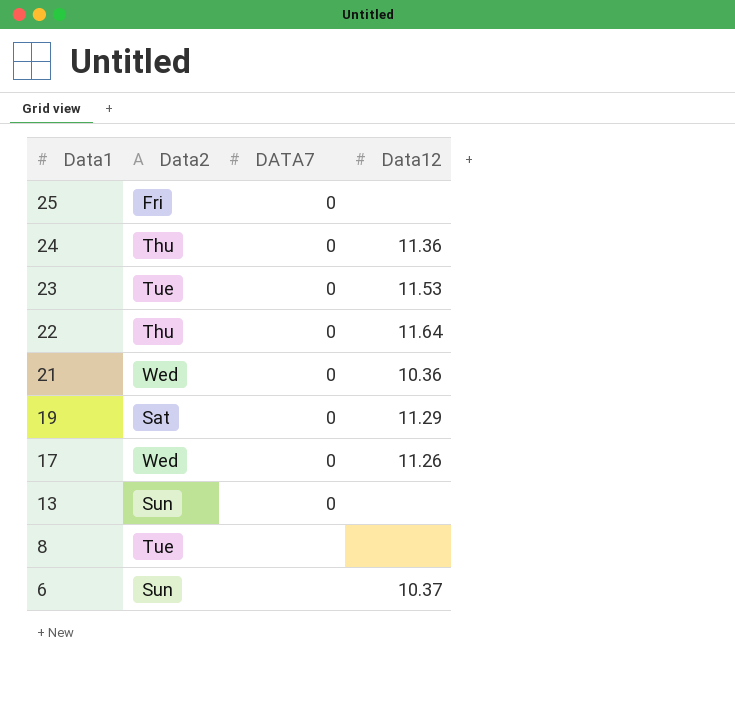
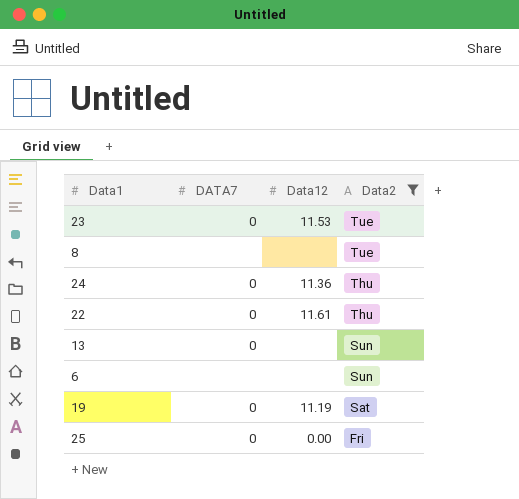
filter: none -> Data2 != Wed
row order: Data1 descending -> Data2 descending
column Data2 | position: 2 -> 4
22 | Data12: 11.64 -> 11.61
6 | Data12: 10.37 -> none
19 | Data12: 11.29 -> 11.19
25 | Data12: none -> 0.00

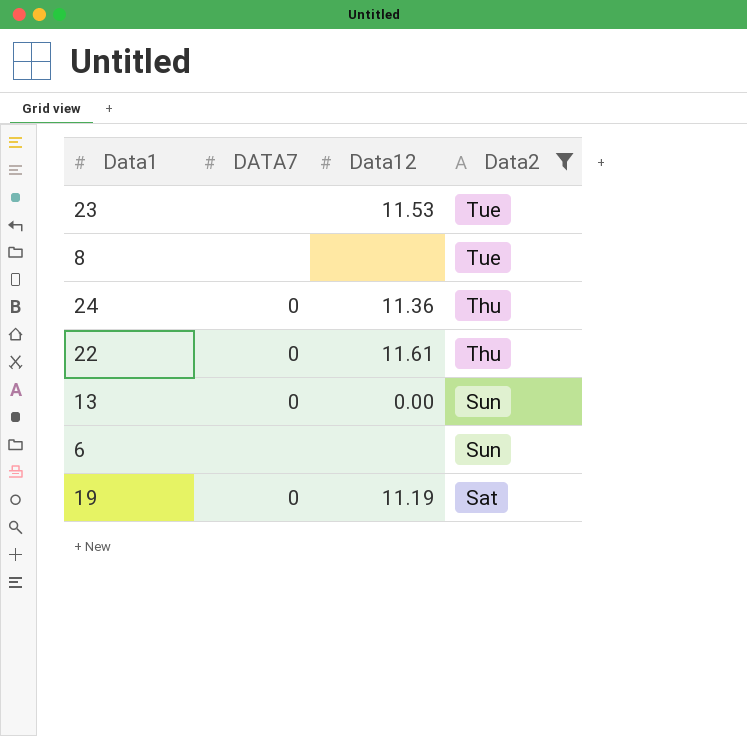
row 25: 0 | 0.00 | Fri -> none
23 | DATA7: 0 -> none
13 | Data12: none -> 0.00

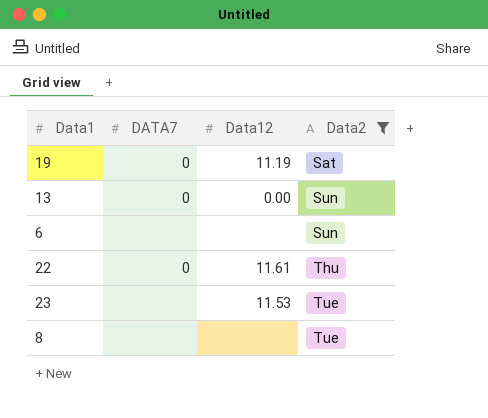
row order: Data2 descending -> Data2 ascending
row 24: 0 | 11.36 | Thu -> none

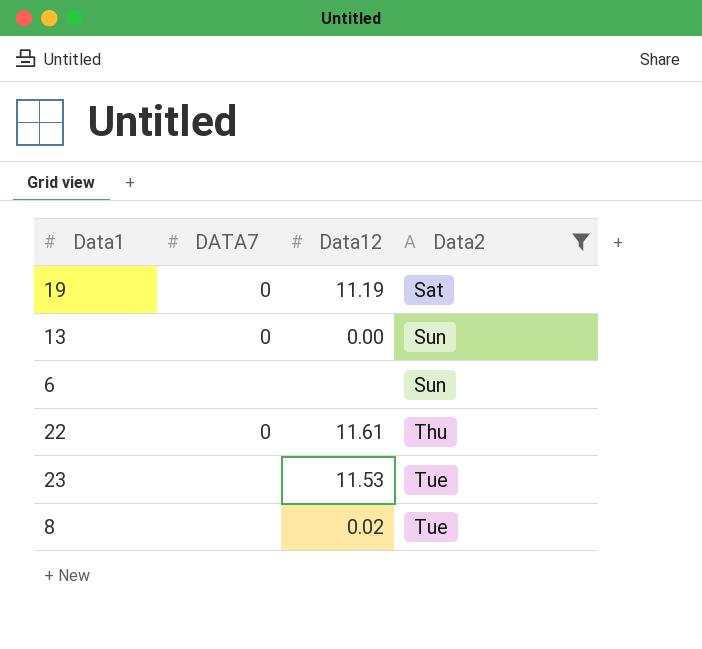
8 | Data12: none -> 0.02

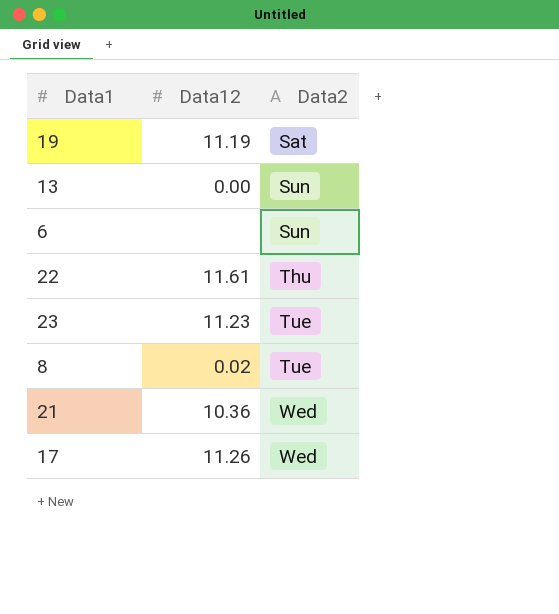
filter: Data2 != Wed -> none
column DATA7 | position: 2 -> none
23 | Data12: 11.53 -> 11.23

